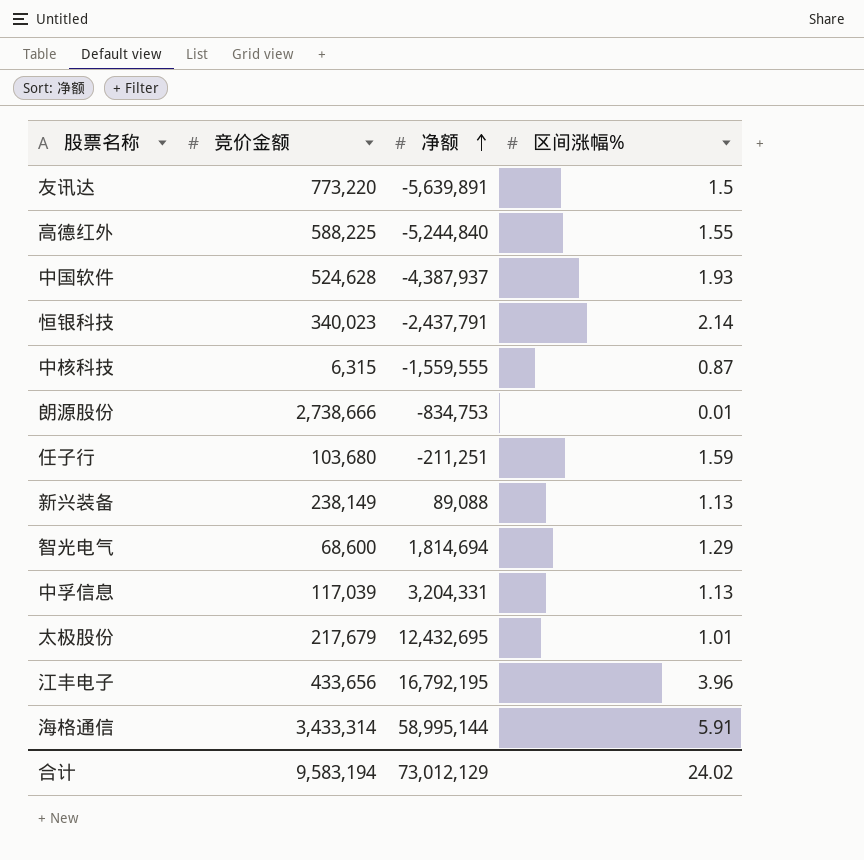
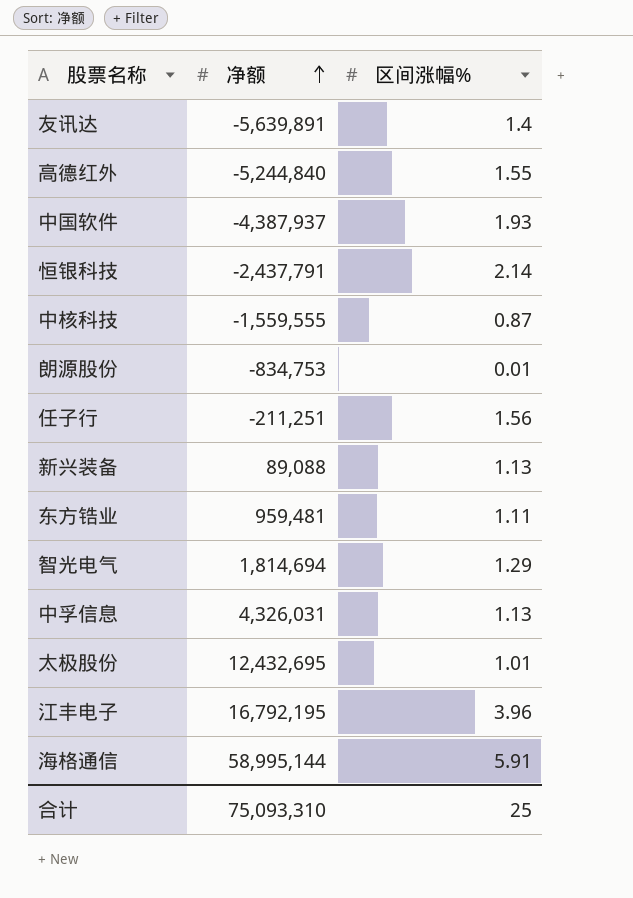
column 竞价金额 | position: 2 -> none
友讯达 | 区间涨幅%: 1.5 -> 1.4
任子行 | 区间涨幅%: 1.59 -> 1.56
row 东方锆业: none -> 959,481 | 1.11
中孚信息 | 净额: 3,204,331 -> 4,326,031
合计 | 净额: 73,012,129 -> 75,093,310
合计 | 区间涨幅%: 24.02 -> 25

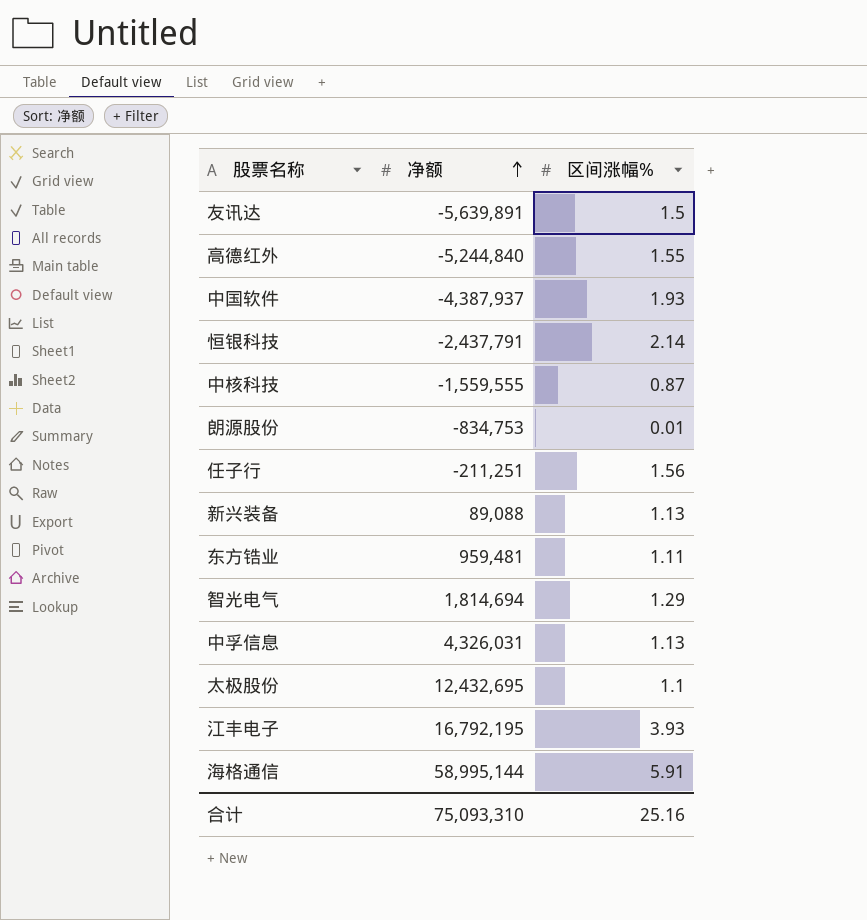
友讯达 | 区间涨幅%: 1.4 -> 1.5
太极股份 | 区间涨幅%: 1.01 -> 1.1
江丰电子 | 区间涨幅%: 3.96 -> 3.93
合计 | 区间涨幅%: 25 -> 25.16

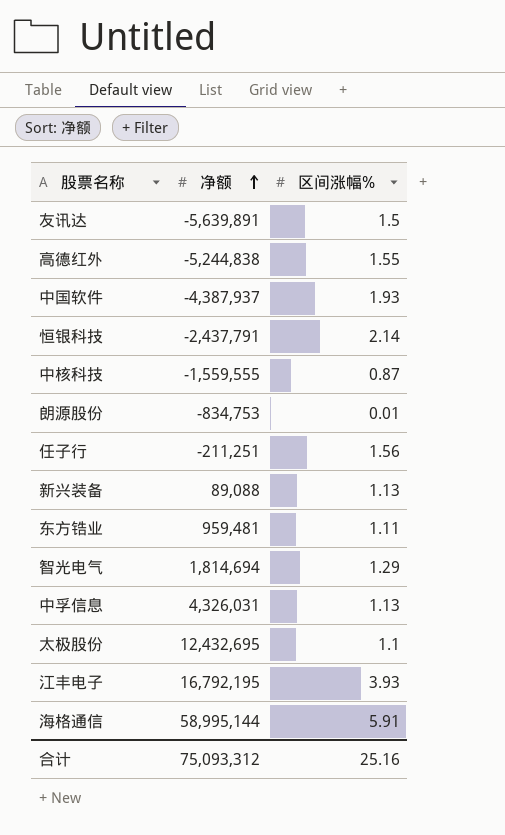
高德红外 | 净额: -5,244,840 -> -5,244,838
合计 | 净额: 75,093,310 -> 75,093,312

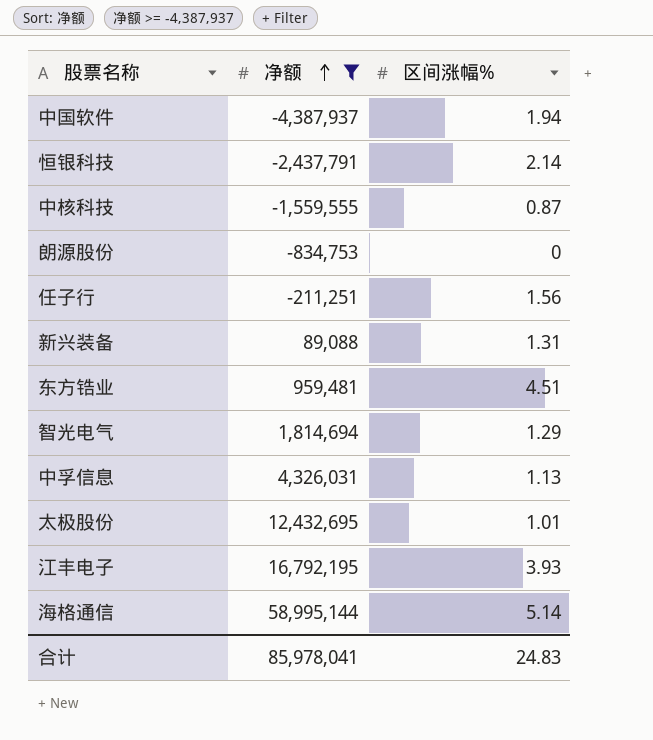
filter: none -> 净额 >= -4,387,937
中国软件 | 区间涨幅%: 1.93 -> 1.94
朗源股份 | 区间涨幅%: 0.01 -> 0
新兴装备 | 区间涨幅%: 1.13 -> 1.31
东方锆业 | 区间涨幅%: 1.11 -> 4.51
太极股份 | 区间涨幅%: 1.1 -> 1.01
海格通信 | 区间涨幅%: 5.91 -> 5.14
合计 | 净额: 75,093,312 -> 85,978,041
合计 | 区间涨幅%: 25.16 -> 24.83

